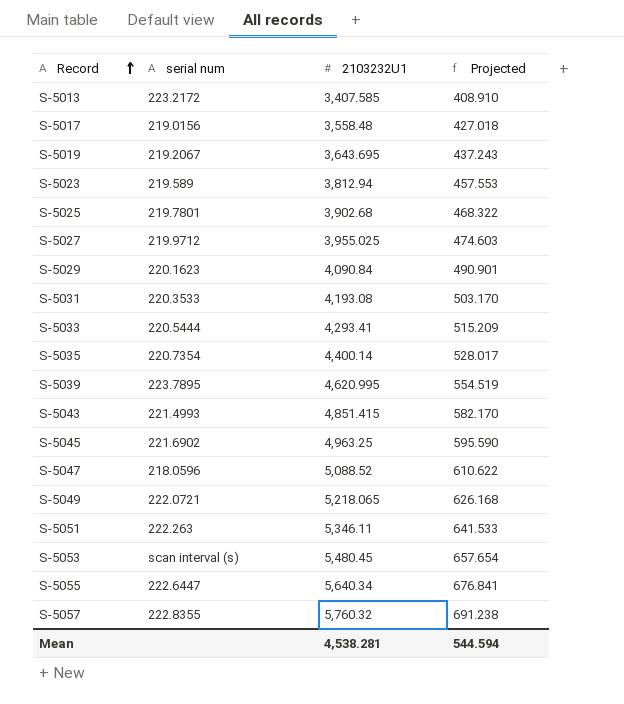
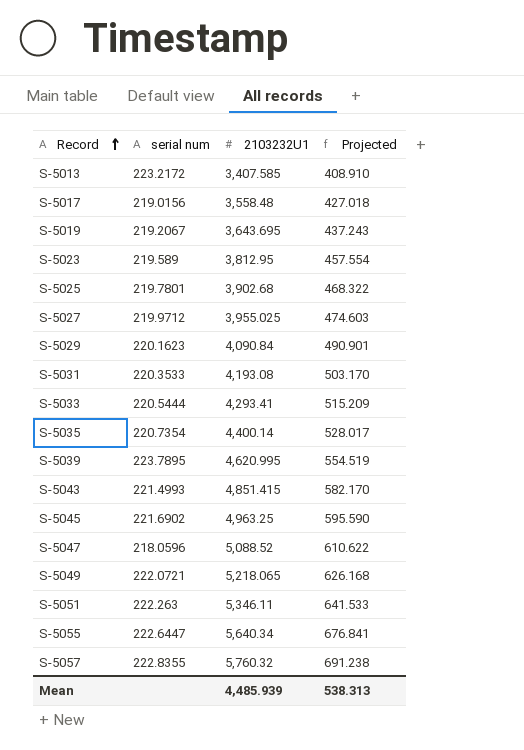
row S-5053: scan interval (s) | 5,480.45 | 657.654 -> none
S-5023 | 2103232U1: 3,812.94 -> 3,812.95
S-5023 | Projected: 457.553 -> 457.554
Mean | 2103232U1: 4,538.281 -> 4,485.939
Mean | Projected: 544.594 -> 538.313

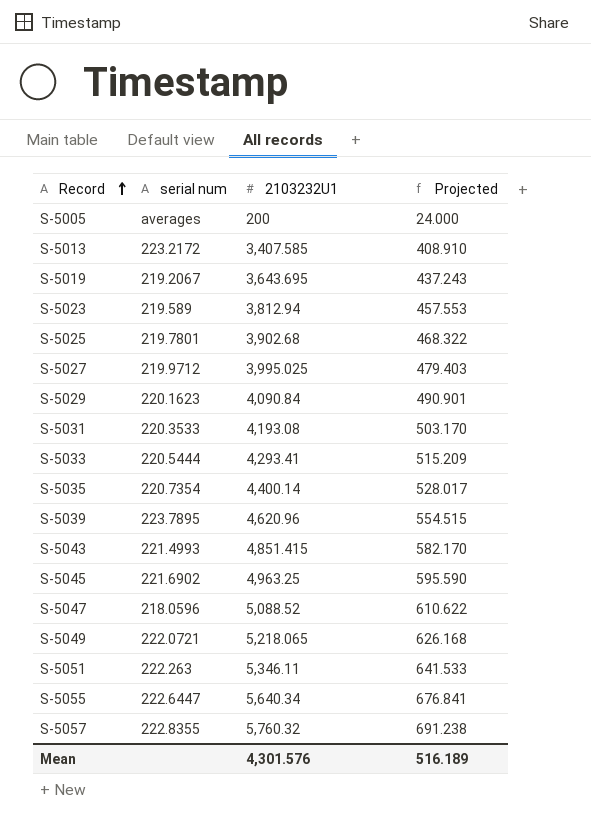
row S-5017: 219.0156 | 3,558.48 | 427.018 -> none
row S-5005: none -> averages | 200 | 24.000
S-5023 | 2103232U1: 3,812.95 -> 3,812.94
S-5023 | Projected: 457.554 -> 457.553
S-5027 | 2103232U1: 3,955.025 -> 3,995.025
S-5027 | Projected: 474.603 -> 479.403
S-5039 | 2103232U1: 4,620.995 -> 4,620.96
S-5039 | Projected: 554.519 -> 554.515
Mean | 2103232U1: 4,485.939 -> 4,301.576
Mean | Projected: 538.313 -> 516.189

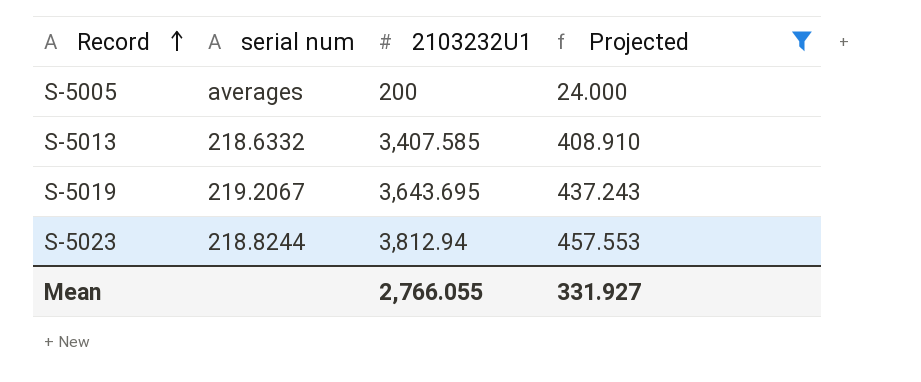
filter: none -> Projected <= 457.553
S-5013 | serial num: 223.2172 -> 218.6332
S-5023 | serial num: 219.589 -> 218.8244
Mean | 2103232U1: 4,301.576 -> 2,766.055
Mean | Projected: 516.189 -> 331.927

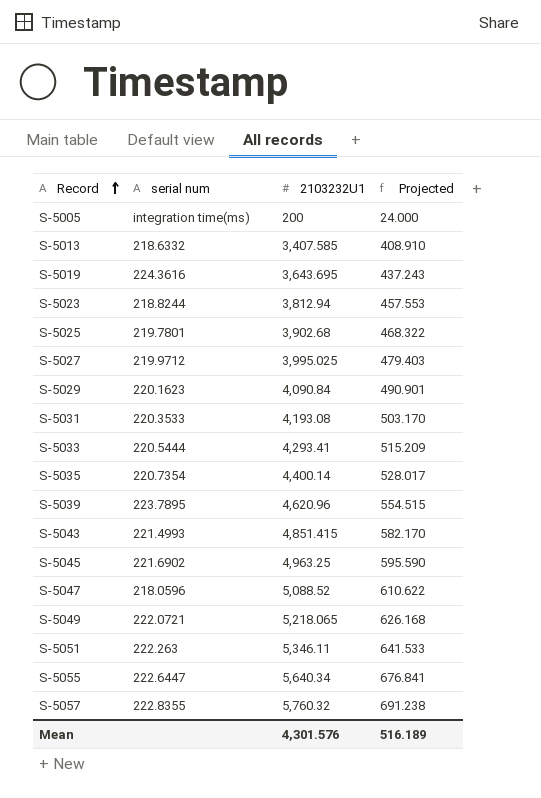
filter: Projected <= 457.553 -> none
S-5005 | serial num: averages -> integration time(ms)
S-5019 | serial num: 219.2067 -> 224.3616
Mean | 2103232U1: 2,766.055 -> 4,301.576
Mean | Projected: 331.927 -> 516.189

